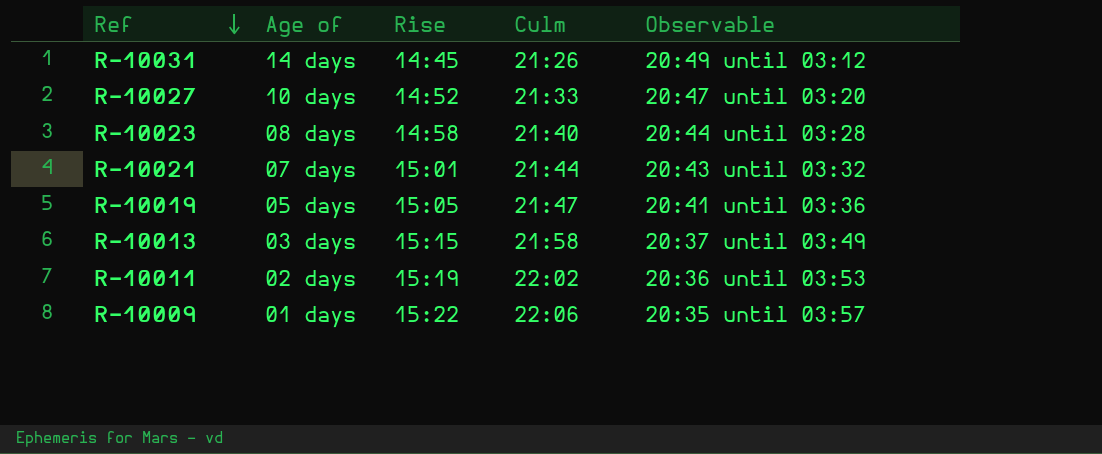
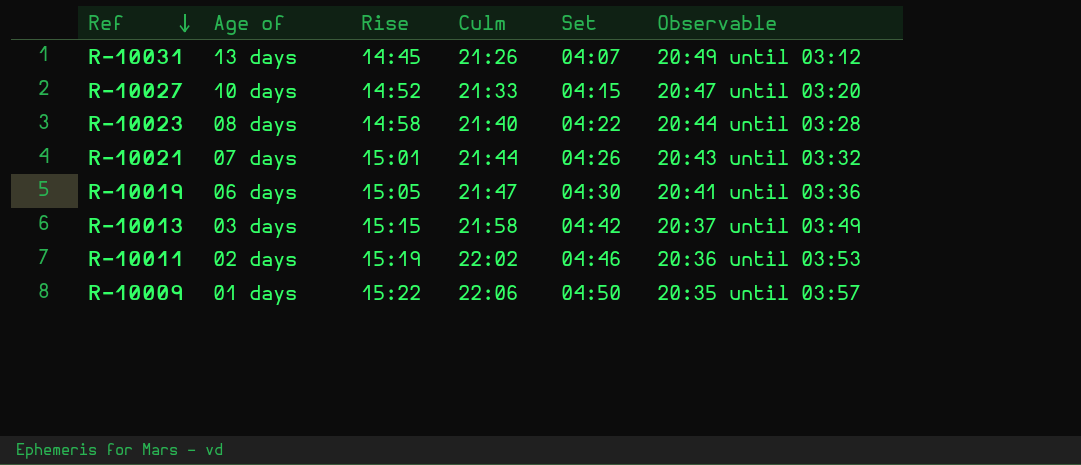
column Set | position: none -> 5
R-10031 | Age of: 14 days -> 13 days
R-10019 | Age of: 05 days -> 06 days

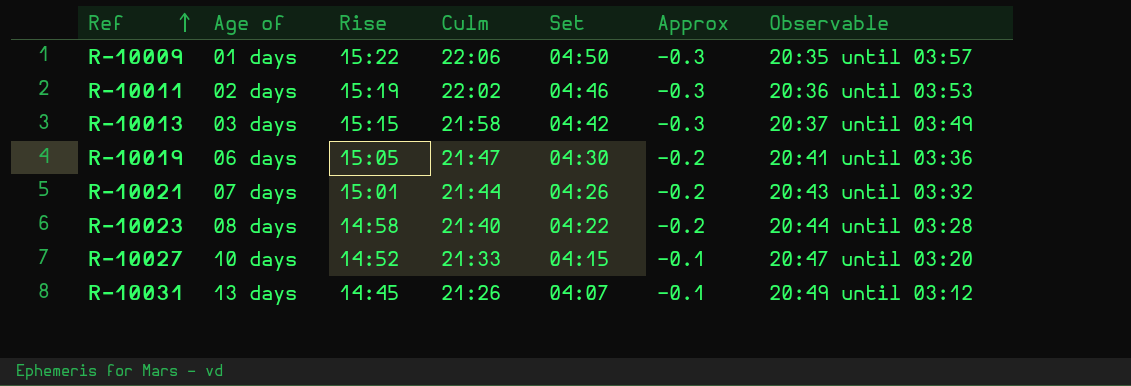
row order: Ref descending -> Ref ascending
column Approx | position: none -> 6

